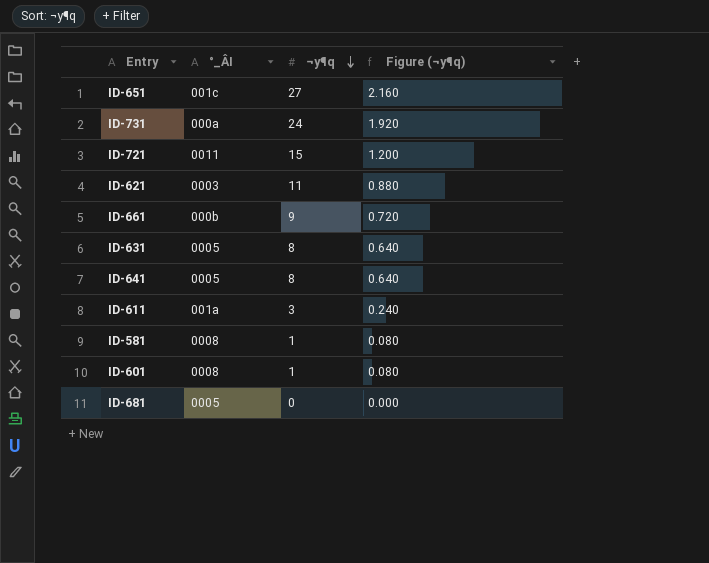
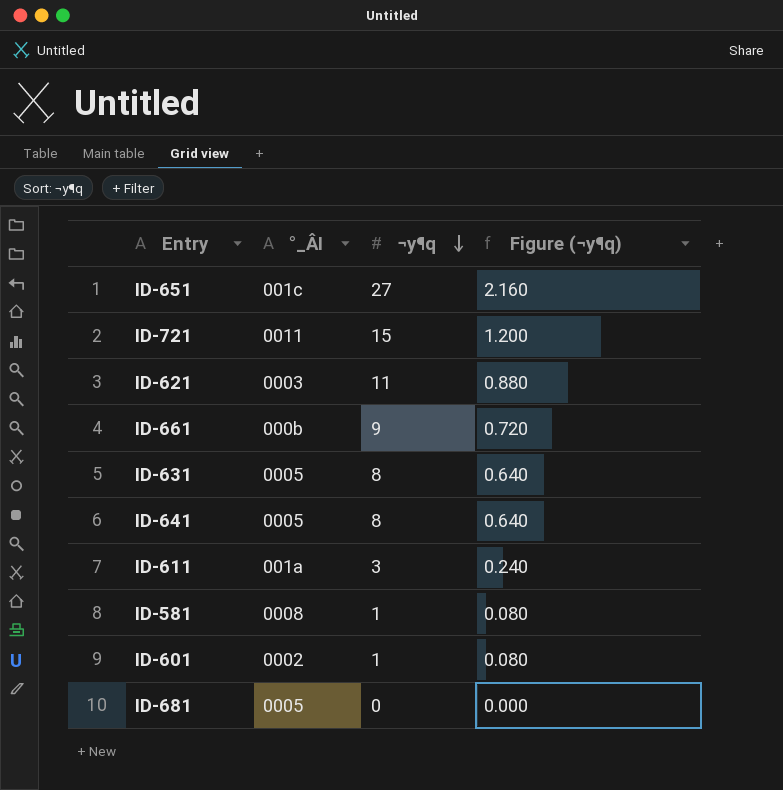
row ID-731: 000a | 24 | 1.920 -> none
ID-601 | °_ÂI: 0008 -> 0002

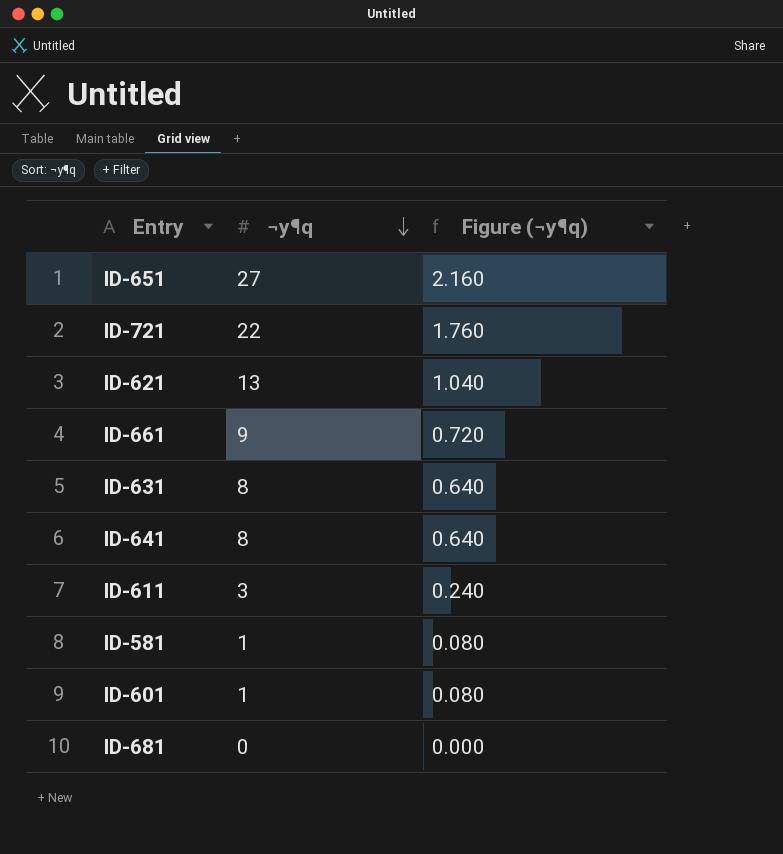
column °_ÂI | position: 2 -> none
ID-721 | ¬y¶q: 15 -> 22
ID-721 | Figure (¬y¶q): 1.200 -> 1.760
ID-621 | ¬y¶q: 11 -> 13
ID-621 | Figure (¬y¶q): 0.880 -> 1.040

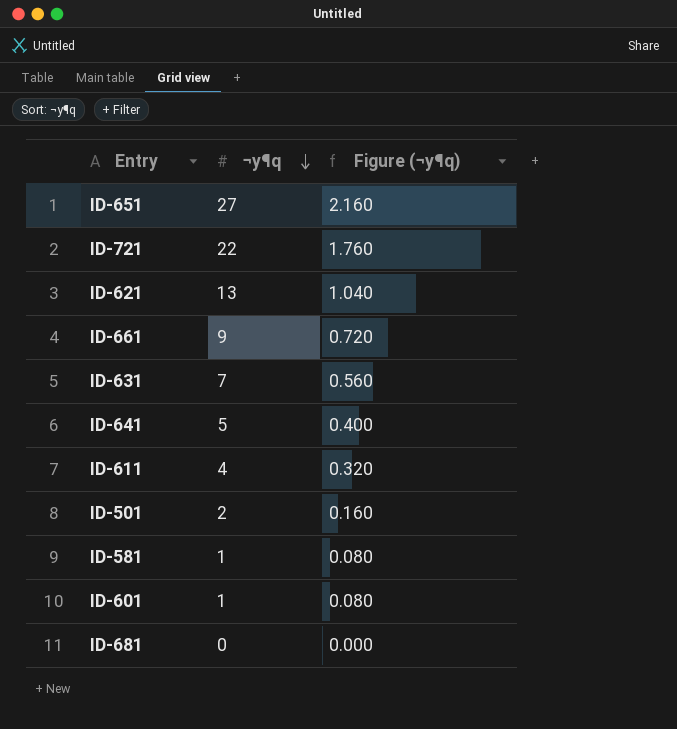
ID-631 | ¬y¶q: 8 -> 7
ID-631 | Figure (¬y¶q): 0.640 -> 0.560
ID-641 | ¬y¶q: 8 -> 5
ID-641 | Figure (¬y¶q): 0.640 -> 0.400
ID-611 | ¬y¶q: 3 -> 4
ID-611 | Figure (¬y¶q): 0.240 -> 0.320
row ID-501: none -> 2 | 0.160

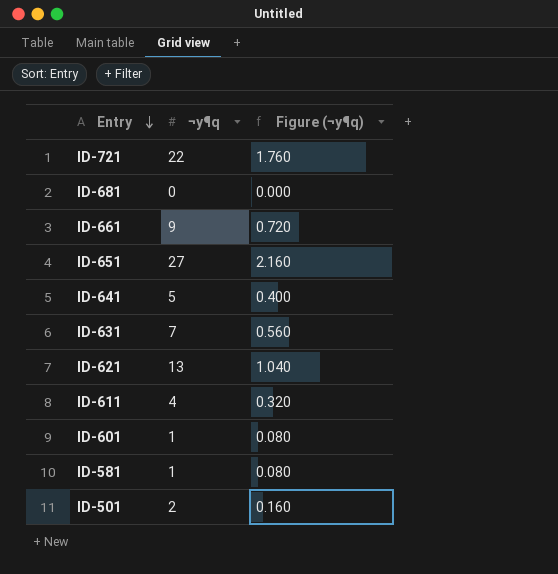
row order: ¬y¶q descending -> Entry descending

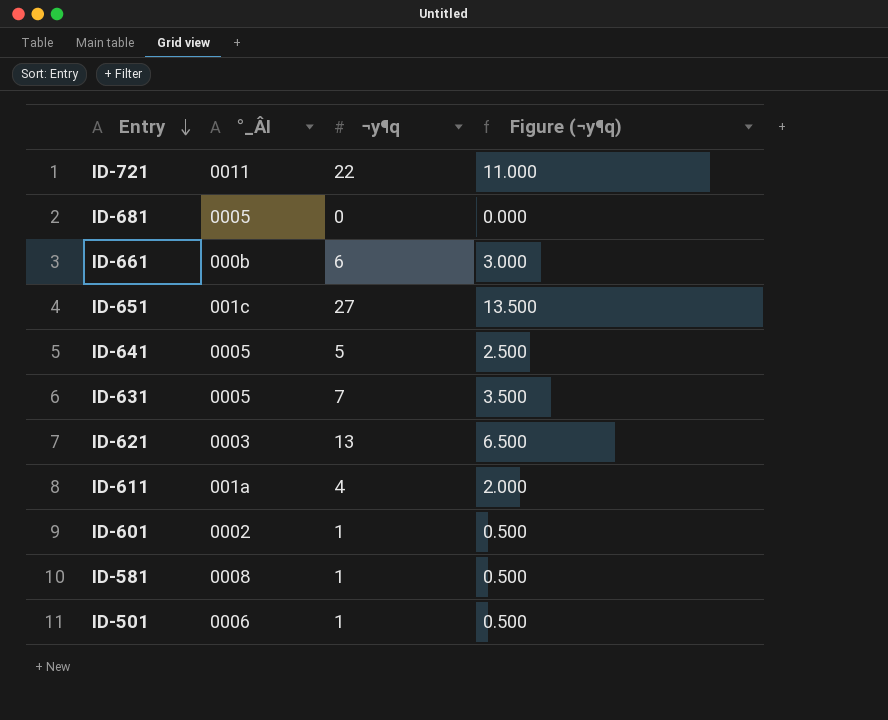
column °_ÂI | position: none -> 2
column Figure (¬y¶q) | formula: [¬y¶q] * 0.08 -> [¬y¶q] * 0.5
ID-661 | ¬y¶q: 9 -> 6
ID-501 | ¬y¶q: 2 -> 1

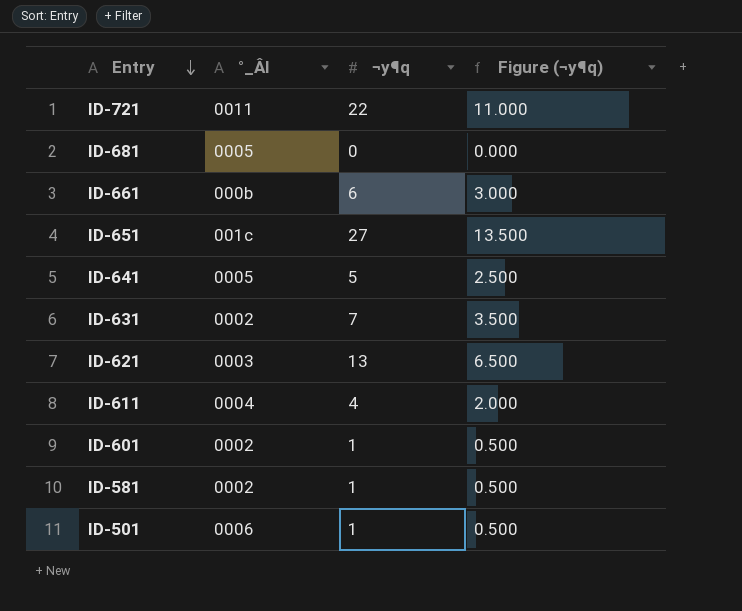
ID-631 | °_ÂI: 0005 -> 0002
ID-611 | °_ÂI: 001a -> 0004
ID-581 | °_ÂI: 0008 -> 0002

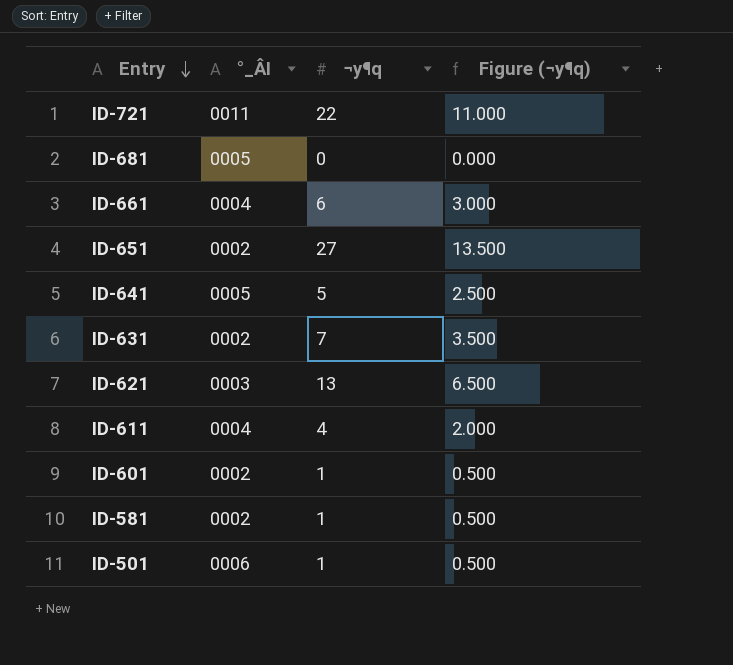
ID-661 | °_ÂI: 000b -> 0004
ID-651 | °_ÂI: 001c -> 0002

